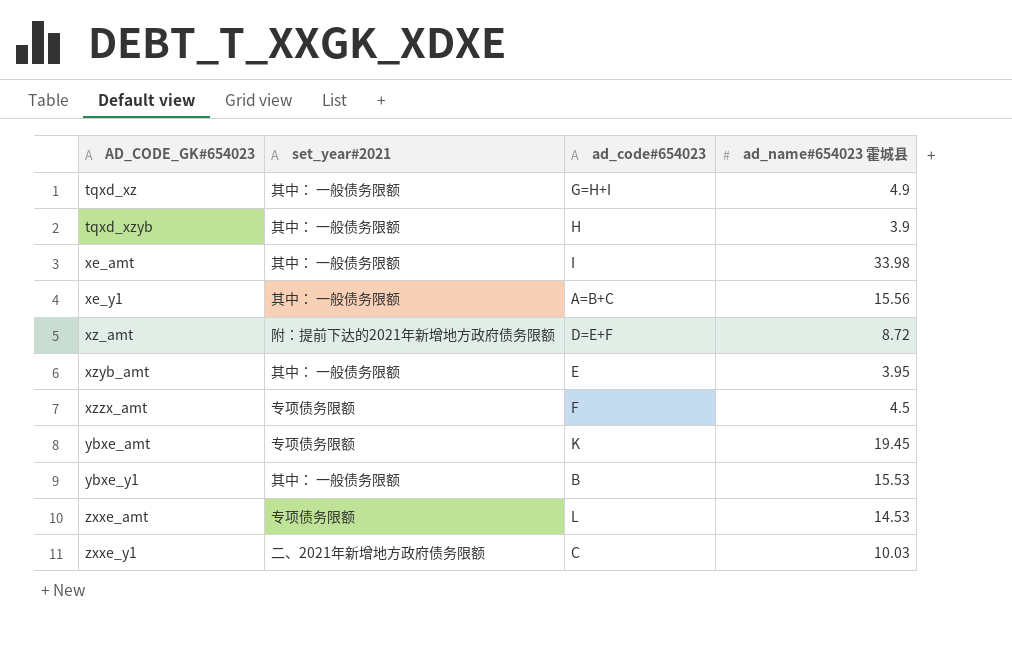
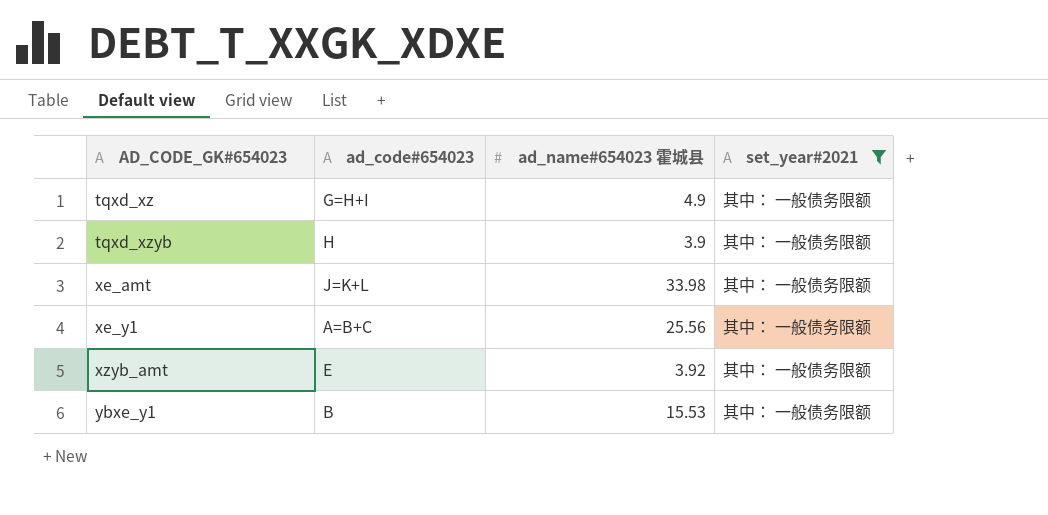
filter: none -> set_year#2021 = 其中： 一般债务限额
column set_year#2021 | position: 2 -> 4
xe_amt | ad_code#654023: I -> J=K+L
xe_y1 | ad_name#654023 霍城县: 15.56 -> 25.56
xzyb_amt | ad_name#654023 霍城县: 3.95 -> 3.92

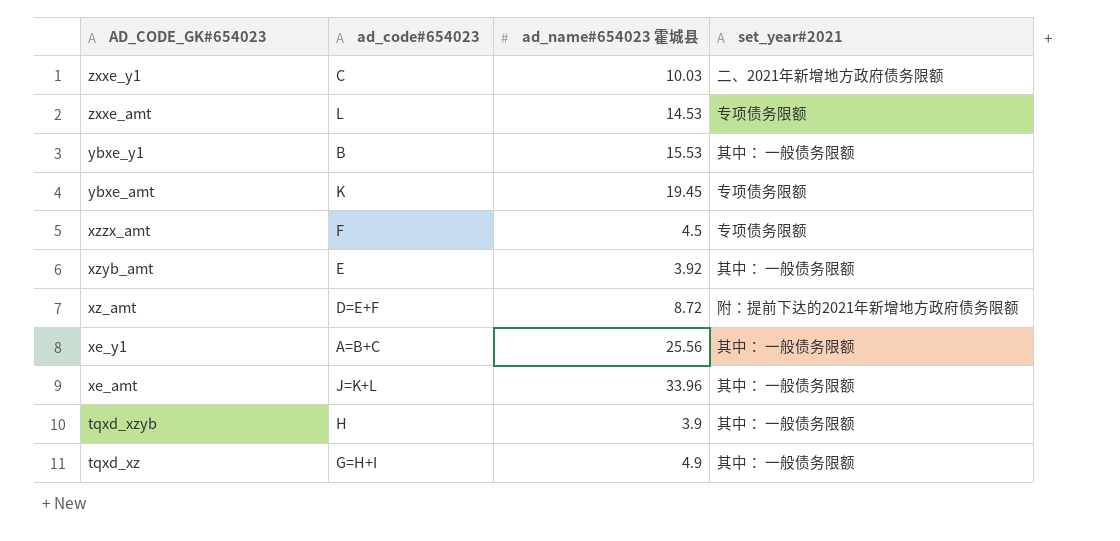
filter: set_year#2021 = 其中： 一般债务限额 -> none
row order: AD_CODE_GK#654023 ascending -> AD_CODE_GK#654023 descending
xe_amt | ad_name#654023 霍城县: 33.98 -> 33.96

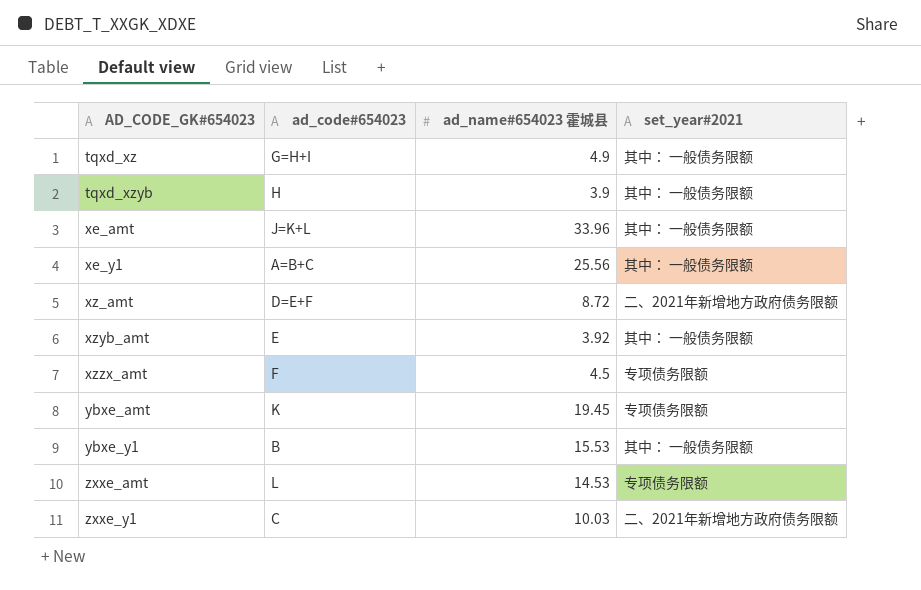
row order: AD_CODE_GK#654023 descending -> AD_CODE_GK#654023 ascending
xz_amt | set_year#2021: 附：提前下达的2021年新增地方政府债务限额 -> 二、2021年新增地方政府债务限额

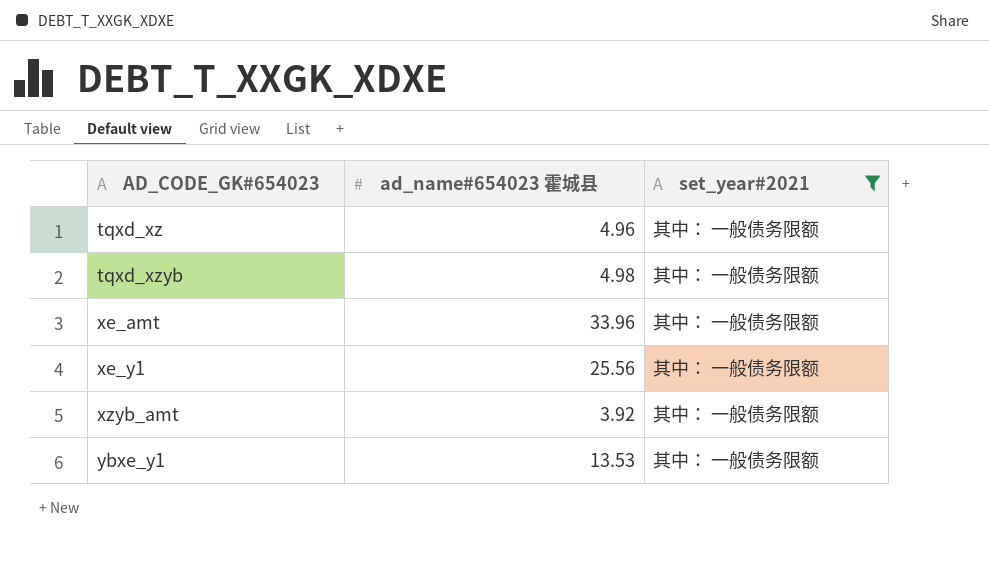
filter: none -> set_year#2021 = 其中： 一般债务限额
column ad_code#654023 | position: 2 -> none
tqxd_xz | ad_name#654023 霍城县: 4.9 -> 4.96
tqxd_xzyb | ad_name#654023 霍城县: 3.9 -> 4.98
ybxe_y1 | ad_name#654023 霍城县: 15.53 -> 13.53

